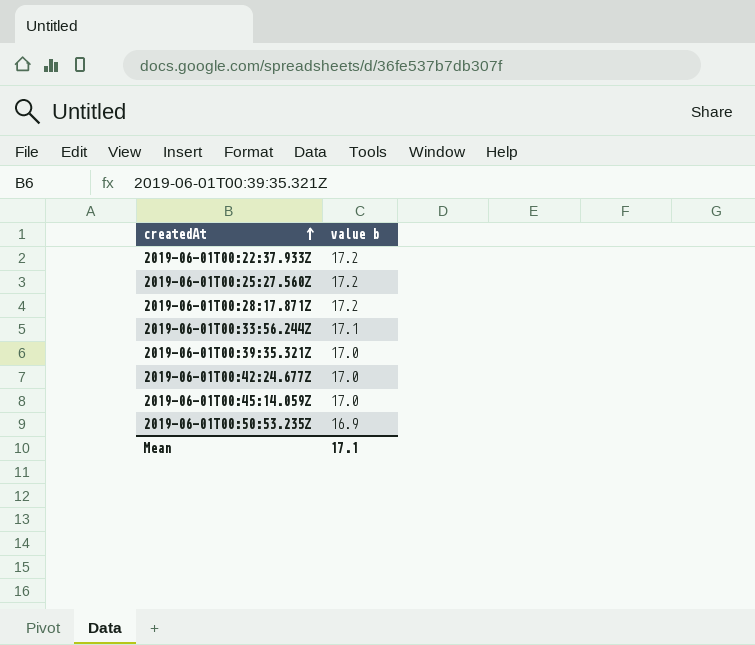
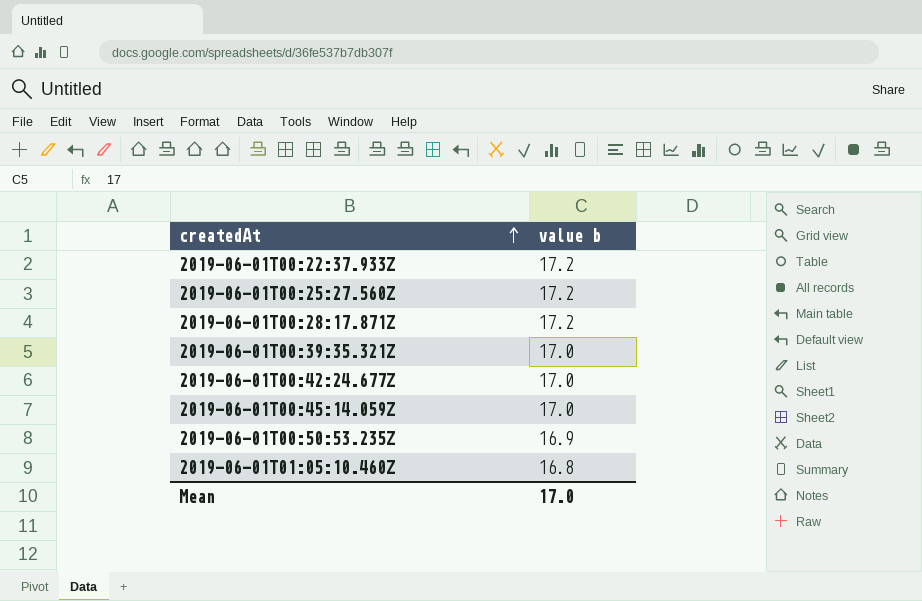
row 2019-06-01T00:33:56.244Z: 17.1 -> none
row 2019-06-01T01:05:10.460Z: none -> 16.8
Mean | value b: 17.1 -> 17.0

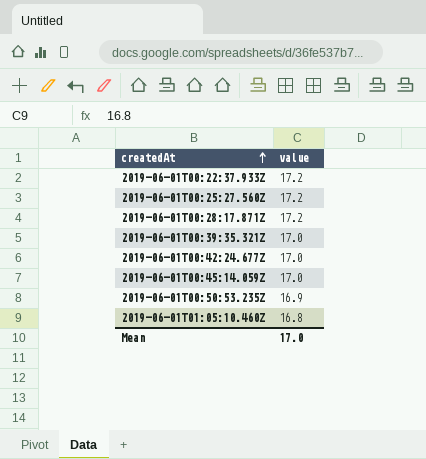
column name: value b -> value

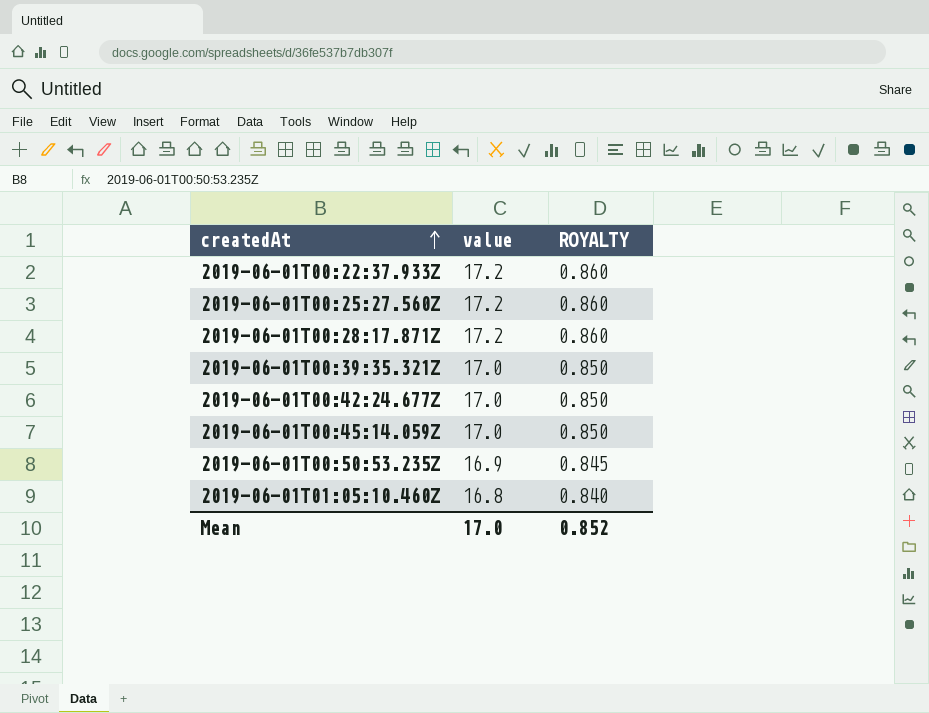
column ROYALTY | formula: none -> [value] * 0.05

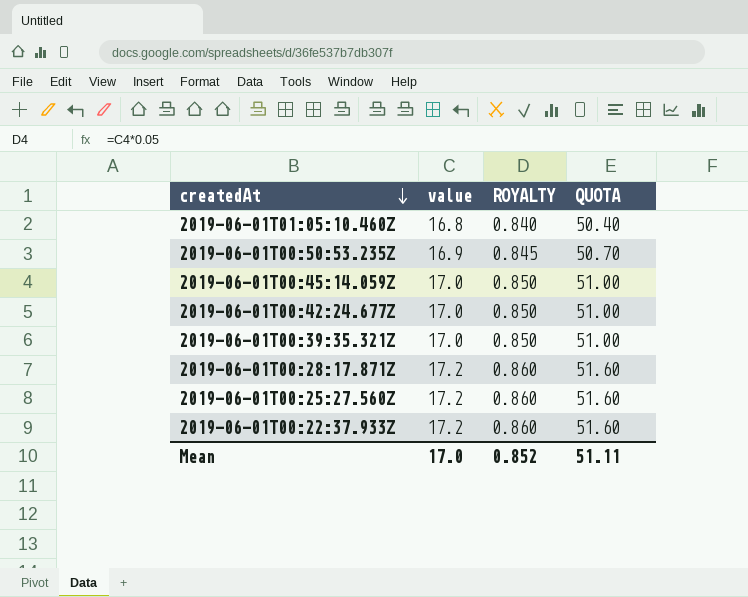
row order: createdAt ascending -> createdAt descending
column QUOTA | formula: none -> [value] * 3

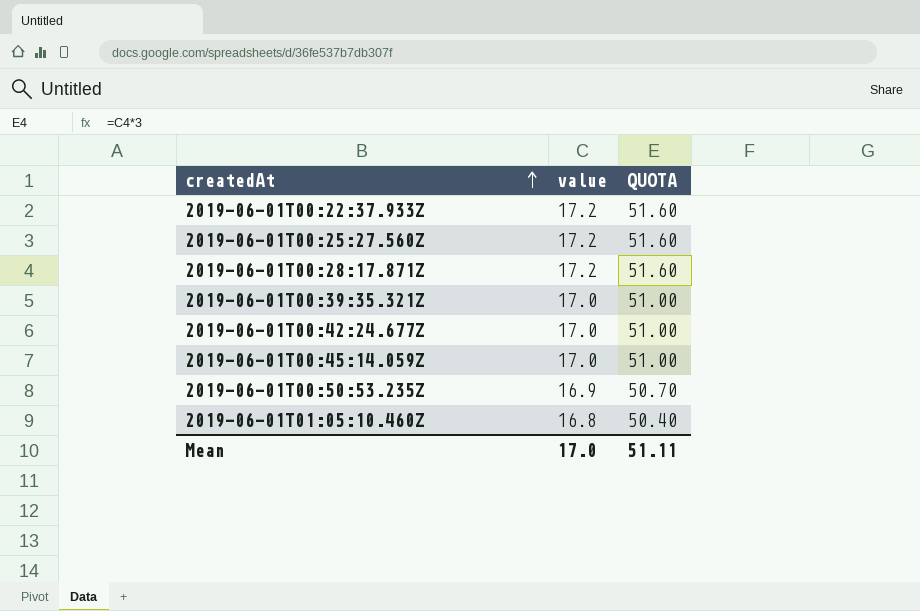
row order: createdAt descending -> createdAt ascending
column ROYALTY | formula: [value] * 0.05 -> none

